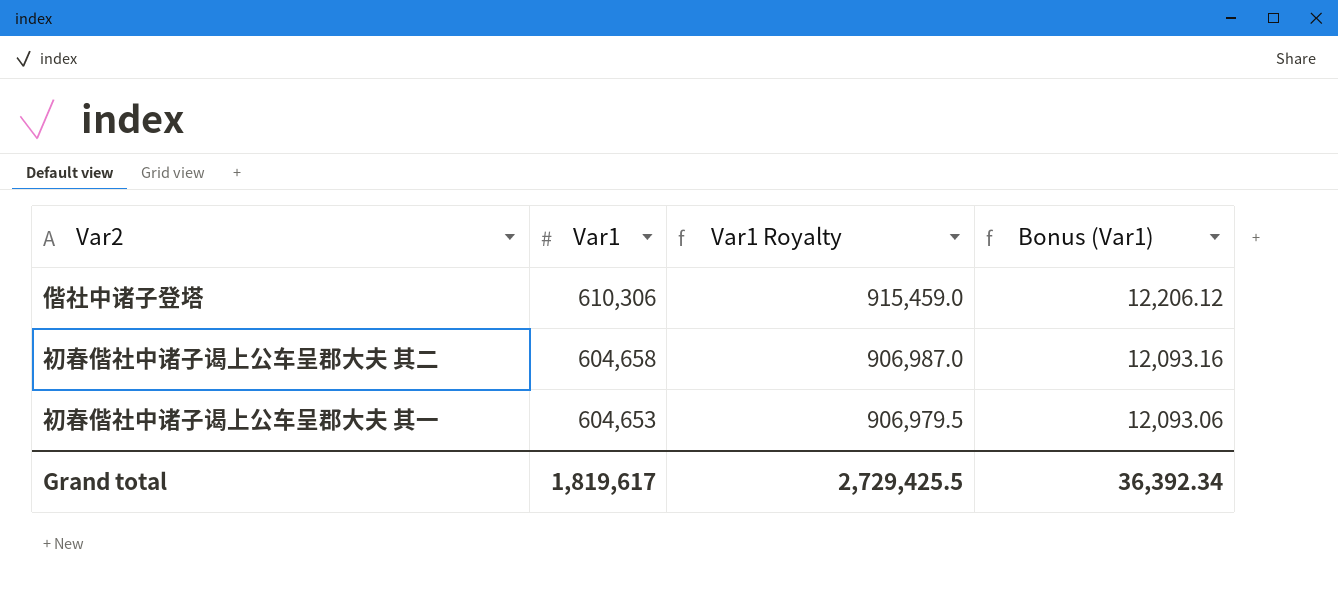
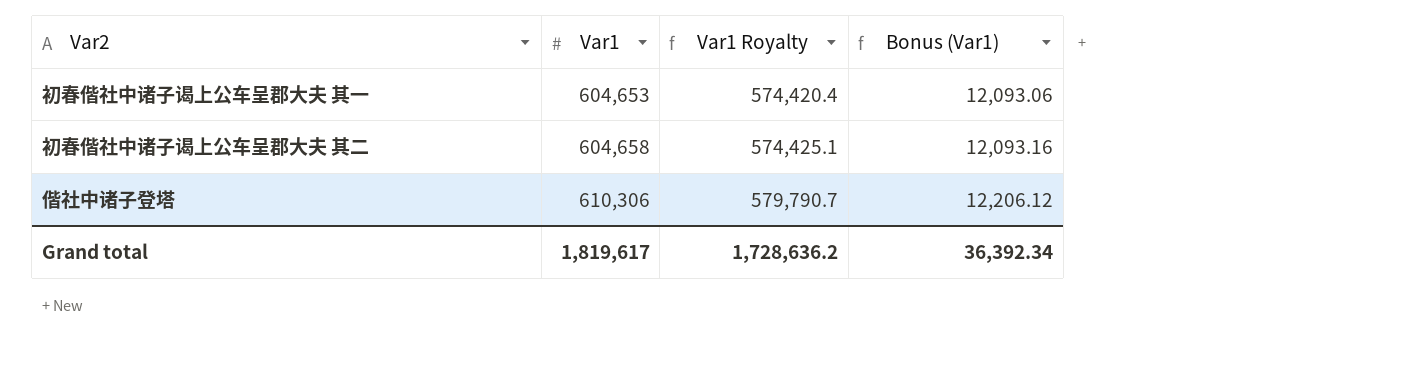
row order: Var1 descending -> Var1 ascending
column Var1 Royalty | formula: [Var1] * 1.5 -> [Var1] * 0.95
Grand total | Var1 Royalty: 2,729,425.5 -> 1,728,636.2

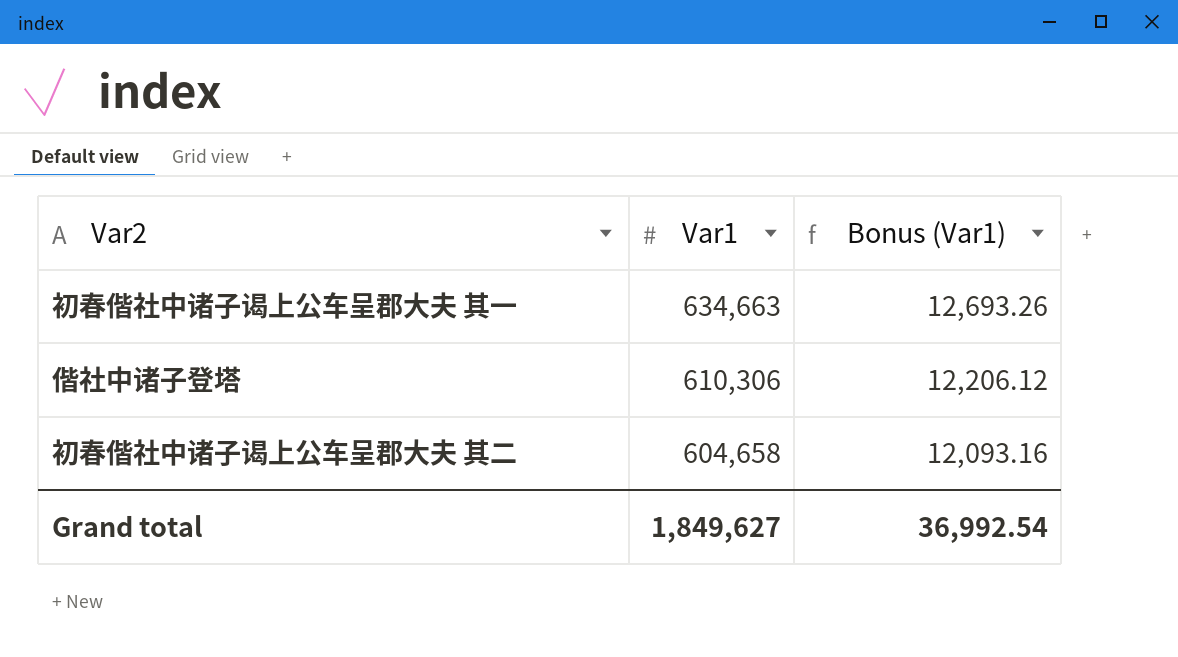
row order: Var1 ascending -> Var1 descending
column Var1 Royalty | formula: [Var1] * 0.95 -> none
初春偕社中诸子谒上公车呈郡大夫 其一 | Var1: 604,653 -> 634,663
初春偕社中诸子谒上公车呈郡大夫 其一 | Bonus (Var1): 12,093.06 -> 12,693.26
Grand total | Var1: 1,819,617 -> 1,849,627
Grand total | Bonus (Var1): 36,392.34 -> 36,992.54

